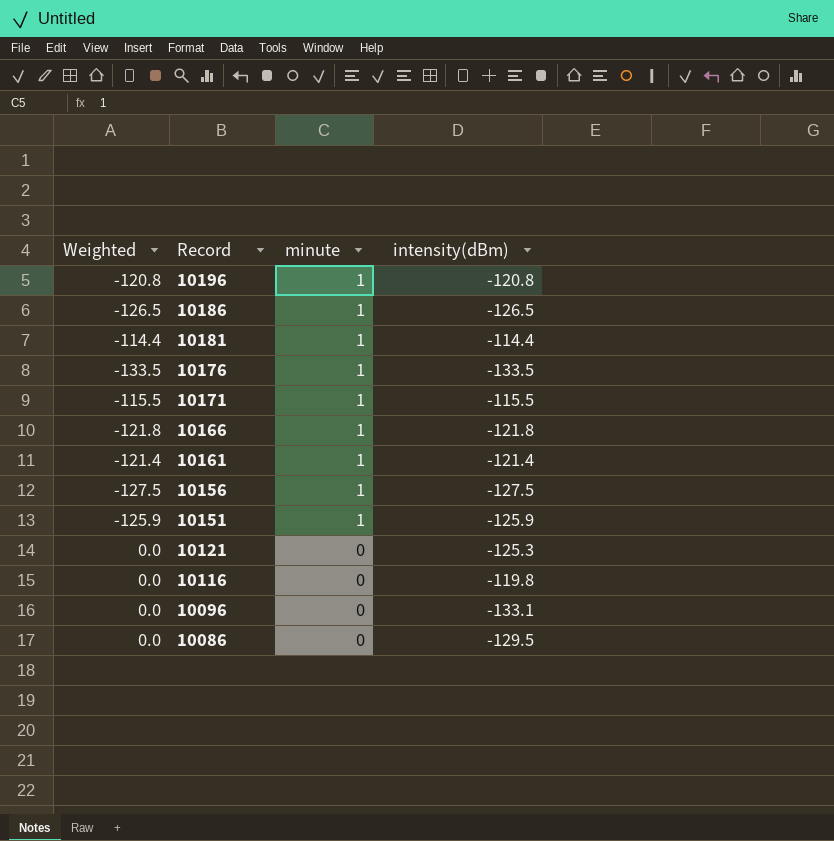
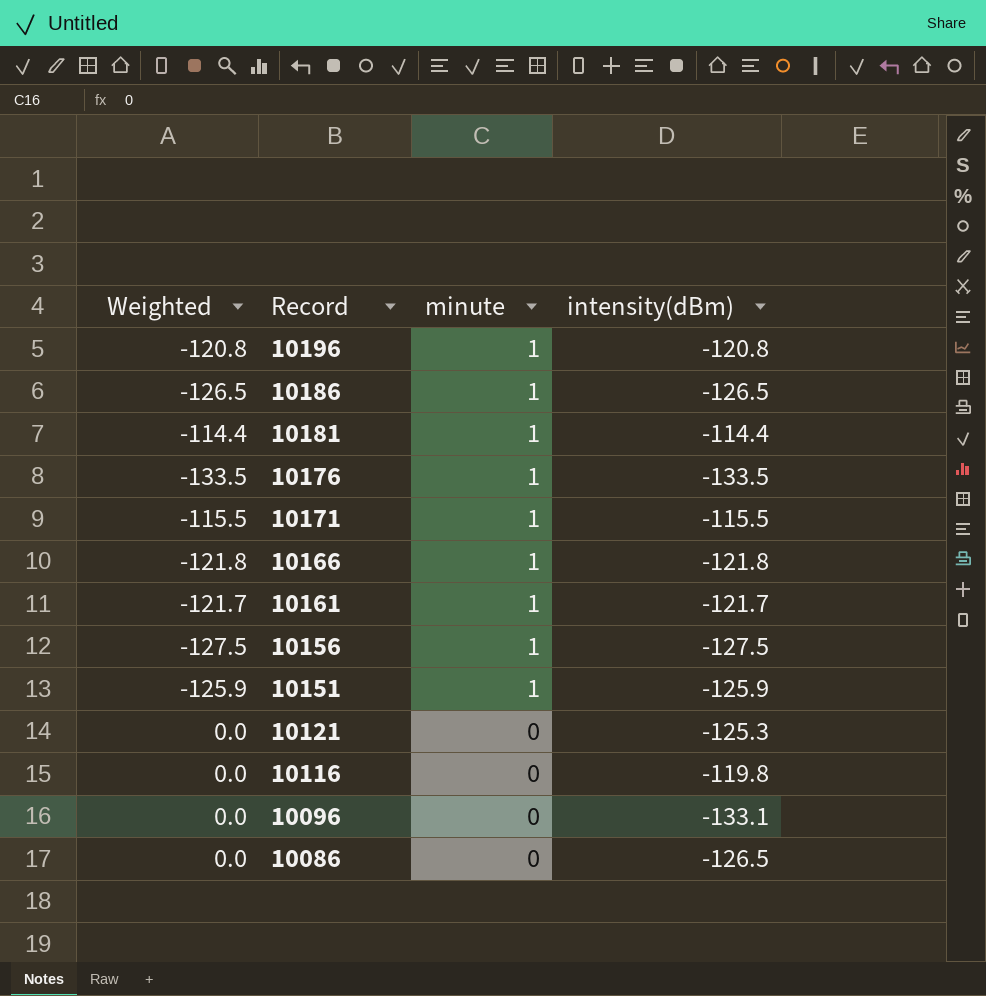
10161 | Weighted: -121.4 -> -121.7
10161 | intensity(dBm): -121.4 -> -121.7
10086 | intensity(dBm): -129.5 -> -126.5

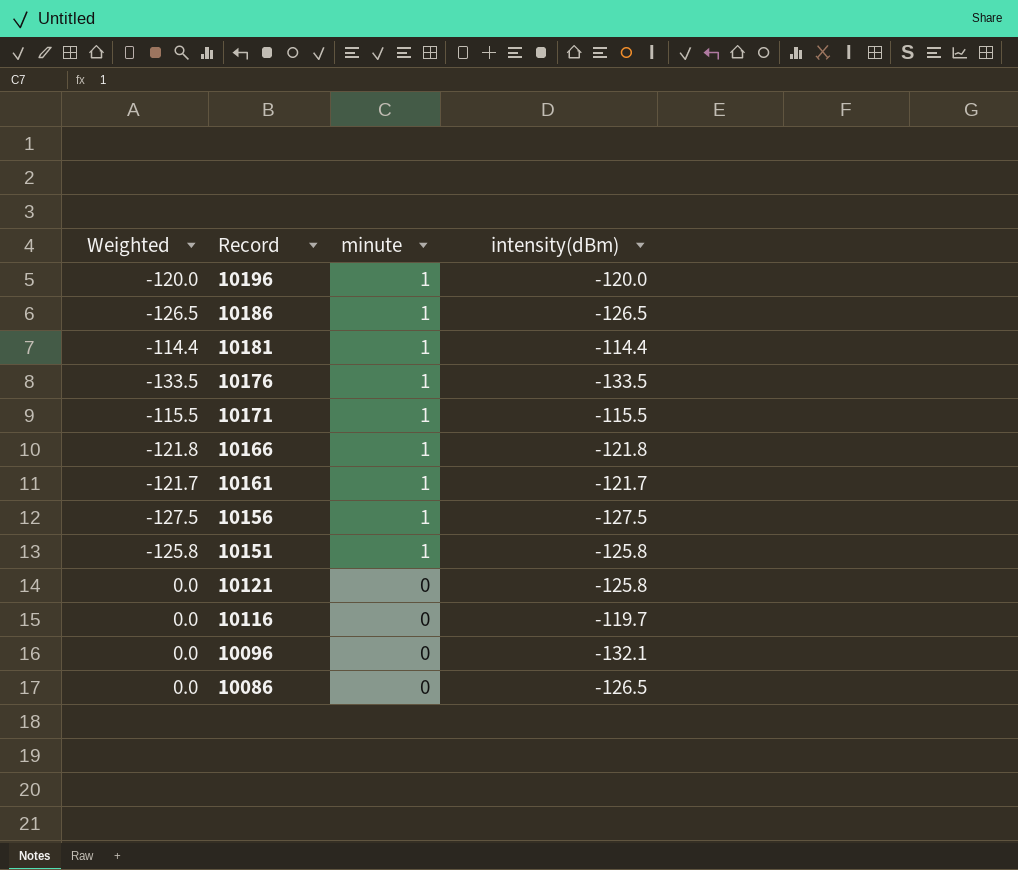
10196 | Weighted: -120.8 -> -120.0
10196 | intensity(dBm): -120.8 -> -120.0
10151 | Weighted: -125.9 -> -125.8
10151 | intensity(dBm): -125.9 -> -125.8
10121 | intensity(dBm): -125.3 -> -125.8
10116 | intensity(dBm): -119.8 -> -119.7
10096 | intensity(dBm): -133.1 -> -132.1

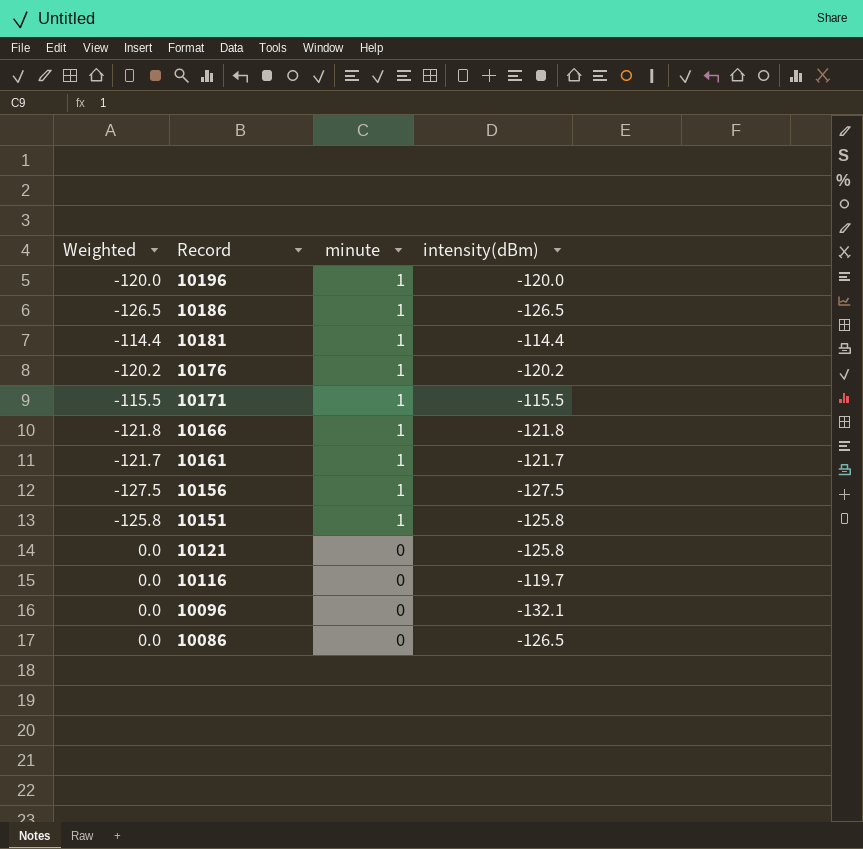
10176 | Weighted: -133.5 -> -120.2
10176 | intensity(dBm): -133.5 -> -120.2

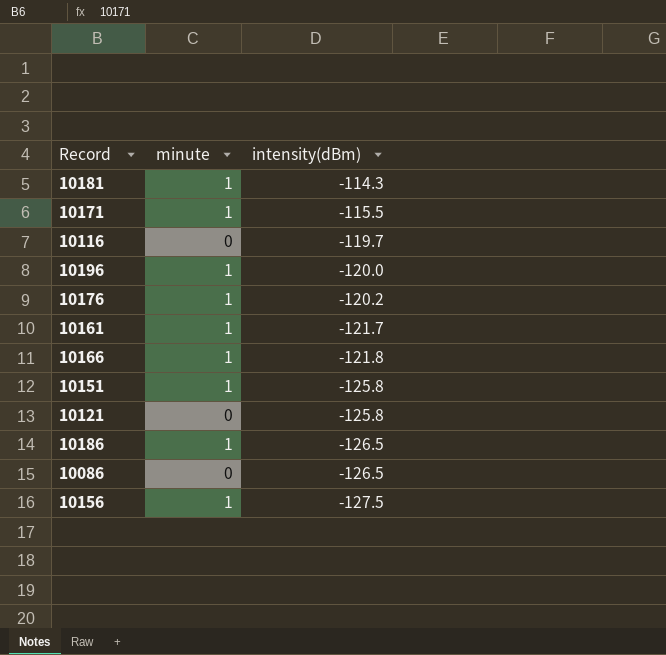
row order: Record descending -> intensity(dBm) descending
column Weighted | formula: [minute] * [intensity(dBm)] -> none
row 10096: 0.0 | 0 | -132.1 -> none
10181 | intensity(dBm): -114.4 -> -114.3

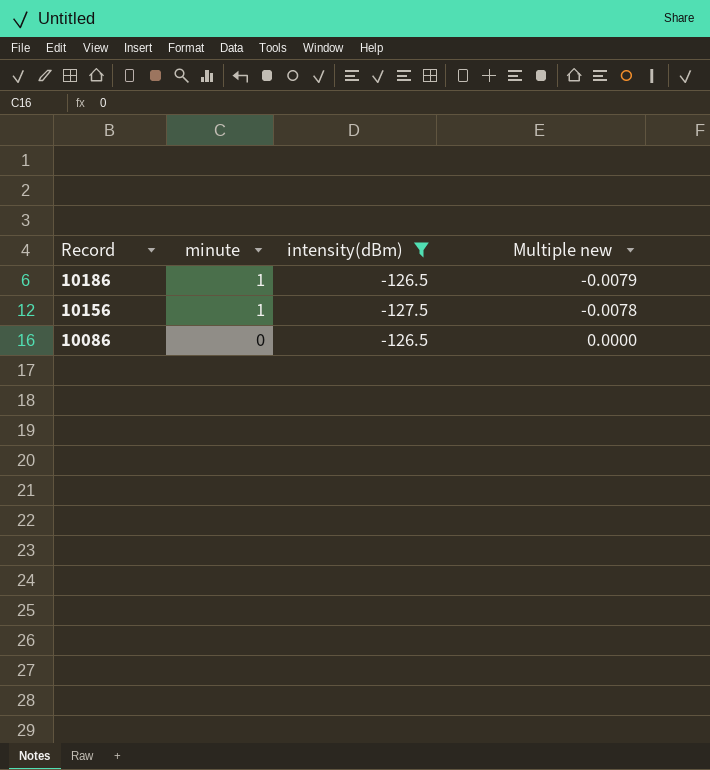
filter: none -> intensity(dBm) <= -126.5
row order: intensity(dBm) descending -> Record descending
column Multiple new | formula: none -> [minute] / [intensity(dBm)]

